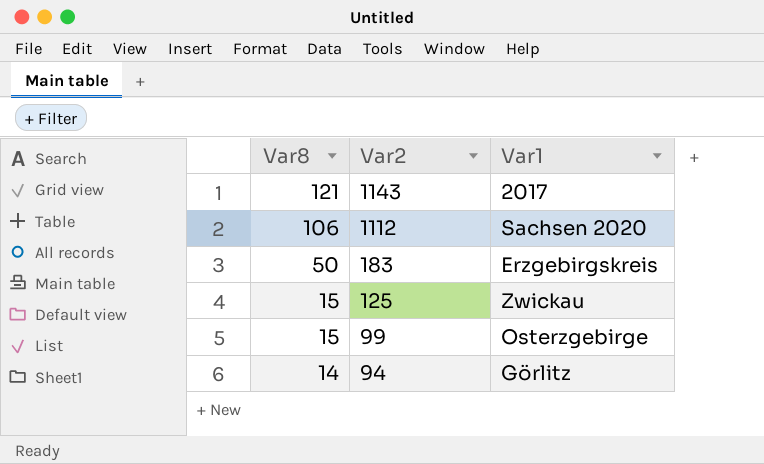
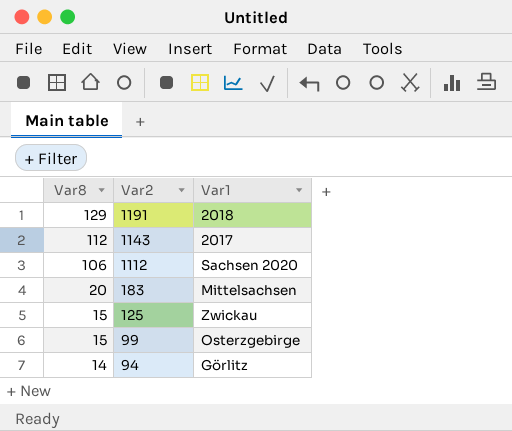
row 1191: none -> 129 | 2018
1143 | Var8: 121 -> 112
183 | Var8: 50 -> 20
183 | Var1: Erzgebirgskreis -> Mittelsachsen

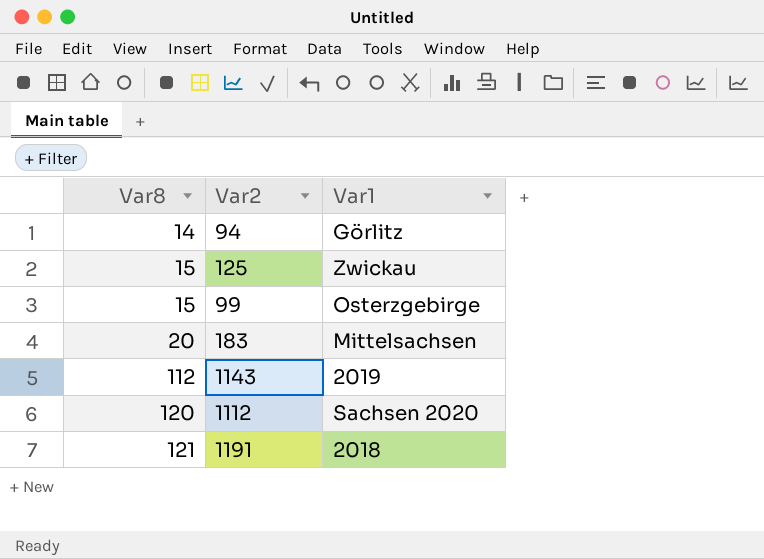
row order: Var8 descending -> Var8 ascending
1143 | Var1: 2017 -> 2019
1112 | Var8: 106 -> 120
1191 | Var8: 129 -> 121

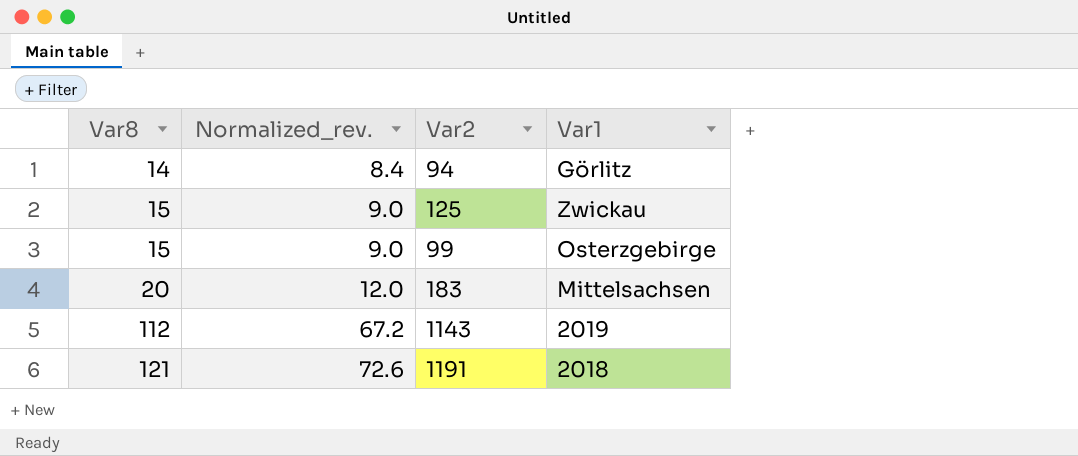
column Normalized_rev. | formula: none -> [Var8] * 0.6
row 1112: 120 | Sachsen 2020 -> none

